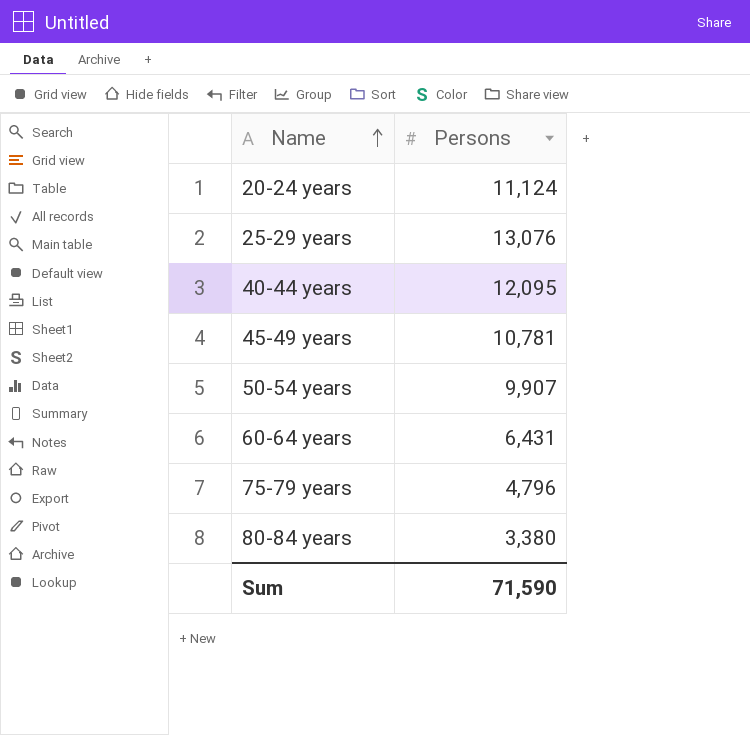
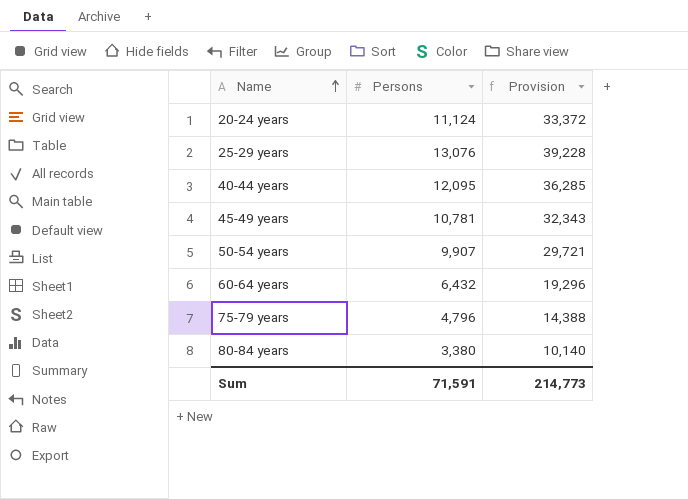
column Provision | formula: none -> [Persons] * 3
60-64 years | Persons: 6,431 -> 6,432
Sum | Persons: 71,590 -> 71,591

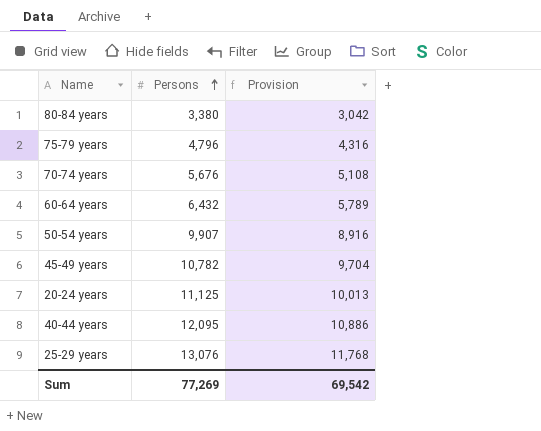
row order: Name ascending -> Persons ascending
column Provision | formula: [Persons] * 3 -> [Persons] * 0.9
row 70-74 years: none -> 5,676 | 5,108
45-49 years | Persons: 10,781 -> 10,782
20-24 years | Persons: 11,124 -> 11,125
Sum | Persons: 71,591 -> 77,269
Sum | Provision: 214,773 -> 69,542

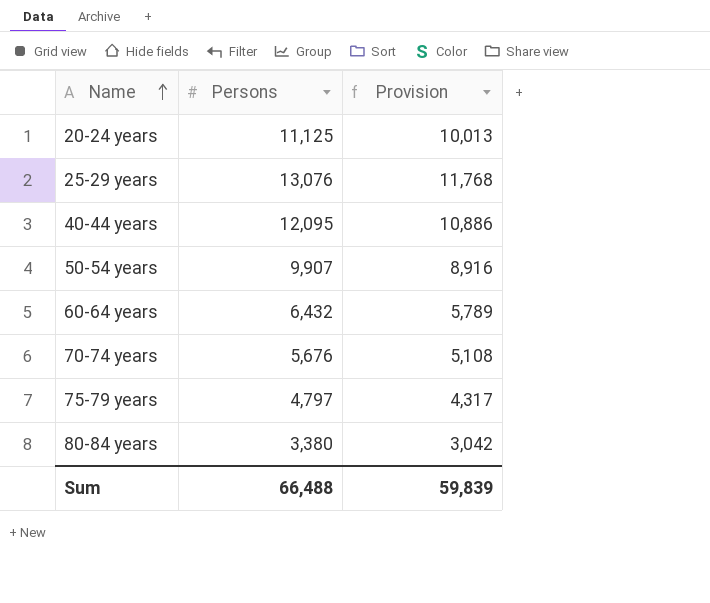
row order: Persons ascending -> Name ascending
row 45-49 years: 10,782 | 9,704 -> none
75-79 years | Persons: 4,796 -> 4,797
75-79 years | Provision: 4,316 -> 4,317
Sum | Persons: 77,269 -> 66,488
Sum | Provision: 69,542 -> 59,839

